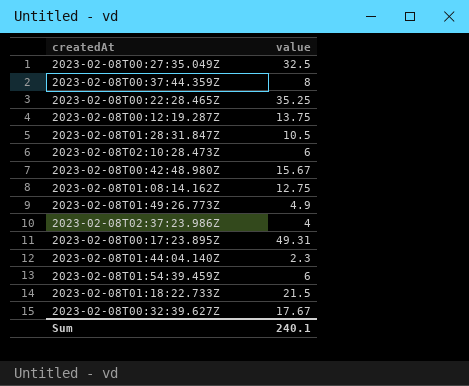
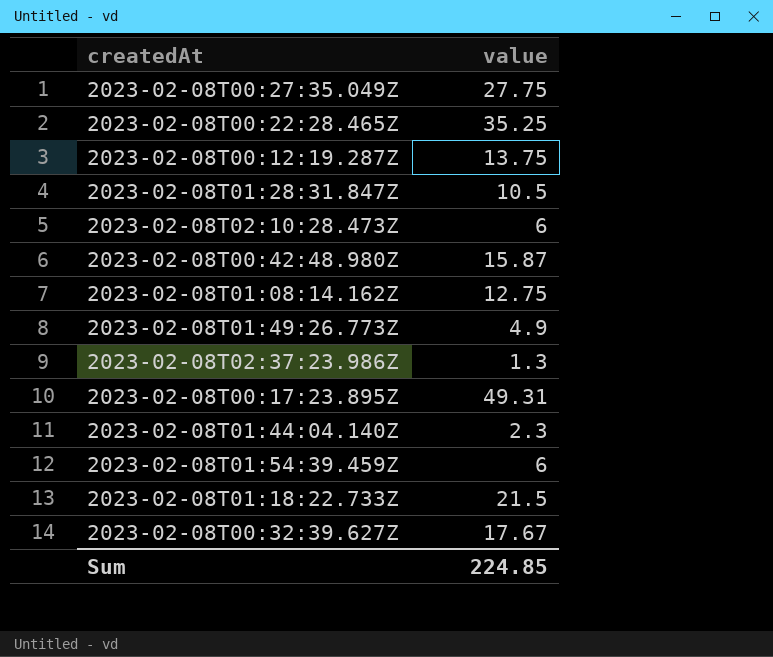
row 2023-02-08T00:37:44.359Z: 8 -> none
2023-02-08T00:27:35.049Z | value: 32.5 -> 27.75
2023-02-08T00:42:48.980Z | value: 15.67 -> 15.87
2023-02-08T02:37:23.986Z | value: 4 -> 1.3
Sum | value: 240.1 -> 224.85

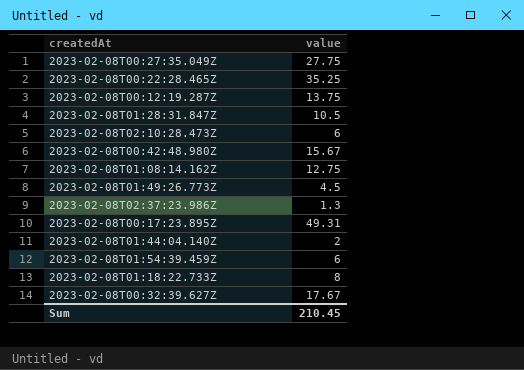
2023-02-08T00:42:48.980Z | value: 15.87 -> 15.67
2023-02-08T01:49:26.773Z | value: 4.9 -> 4.5
2023-02-08T01:44:04.140Z | value: 2.3 -> 2
2023-02-08T01:18:22.733Z | value: 21.5 -> 8
Sum | value: 224.85 -> 210.45

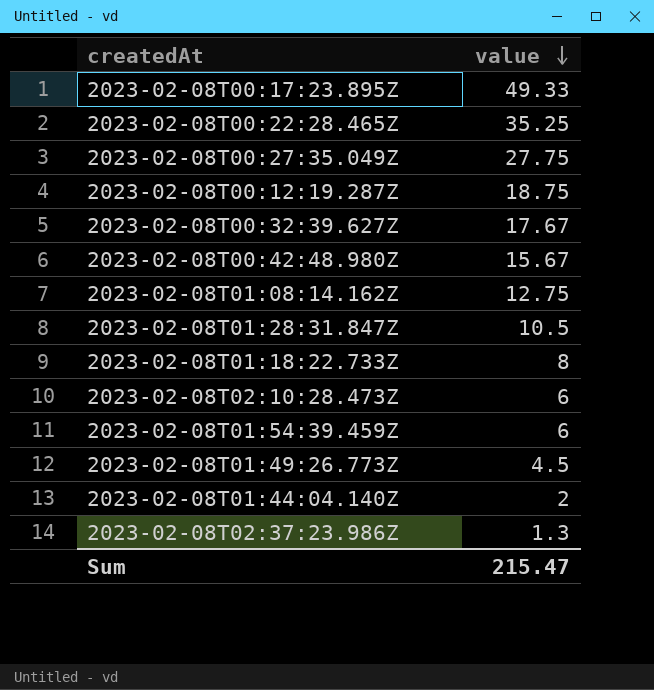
row order: none -> value descending
2023-02-08T00:17:23.895Z | value: 49.31 -> 49.33
2023-02-08T00:12:19.287Z | value: 13.75 -> 18.75
Sum | value: 210.45 -> 215.47

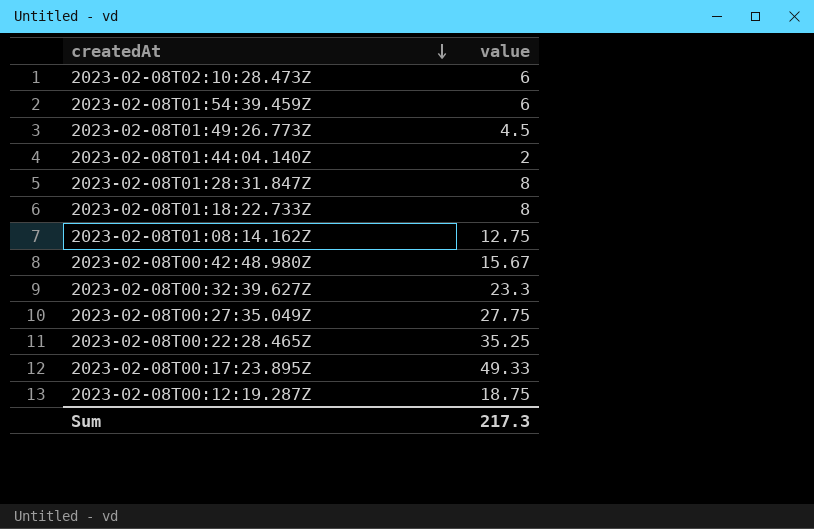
row order: value descending -> createdAt descending
row 2023-02-08T02:37:23.986Z: 1.3 -> none
2023-02-08T01:28:31.847Z | value: 10.5 -> 8
2023-02-08T00:32:39.627Z | value: 17.67 -> 23.3
Sum | value: 215.47 -> 217.3

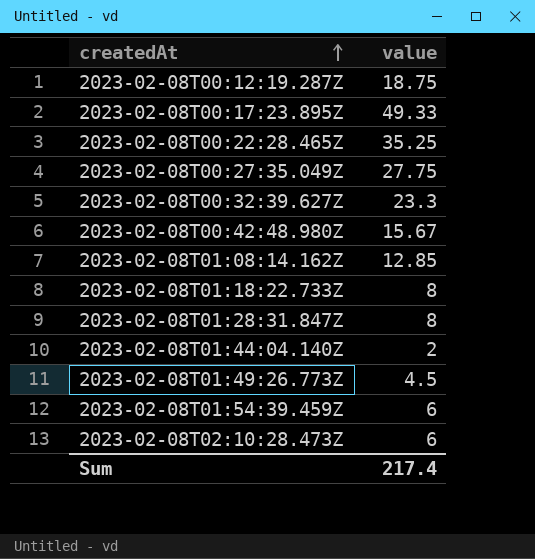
row order: createdAt descending -> createdAt ascending
2023-02-08T01:08:14.162Z | value: 12.75 -> 12.85
Sum | value: 217.3 -> 217.4

